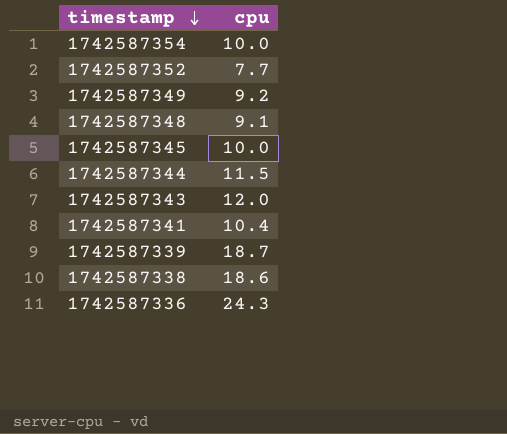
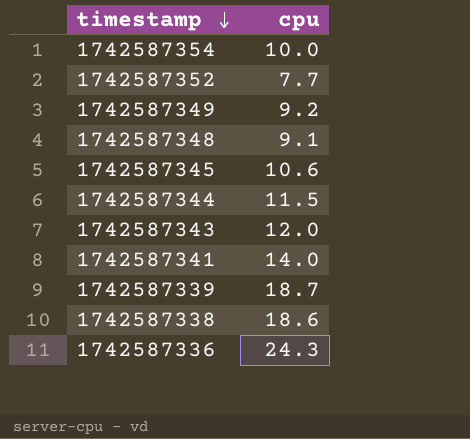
1742587345 | cpu: 10.0 -> 10.6
1742587341 | cpu: 10.4 -> 14.0

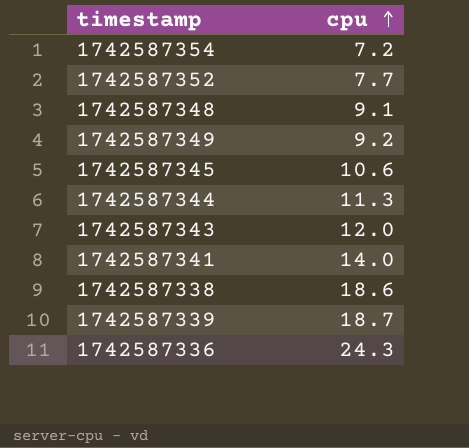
row order: timestamp descending -> cpu ascending
1742587354 | cpu: 10.0 -> 7.2
1742587344 | cpu: 11.5 -> 11.3

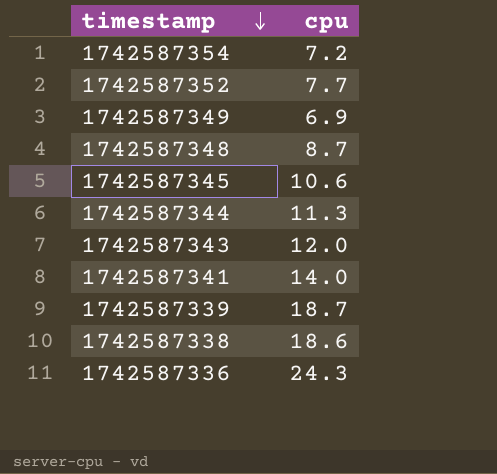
row order: cpu ascending -> timestamp descending
1742587349 | cpu: 9.2 -> 6.9
1742587348 | cpu: 9.1 -> 8.7

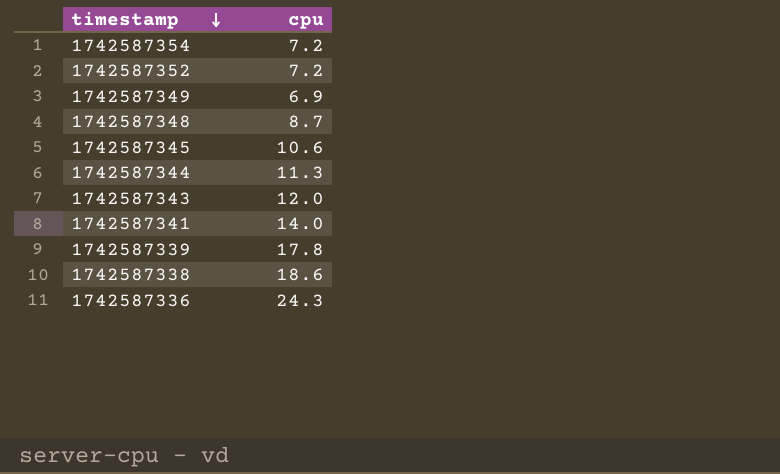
1742587352 | cpu: 7.7 -> 7.2
1742587339 | cpu: 18.7 -> 17.8

